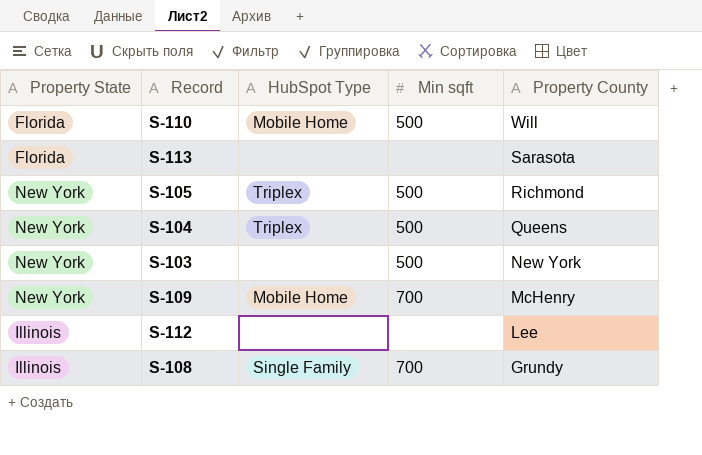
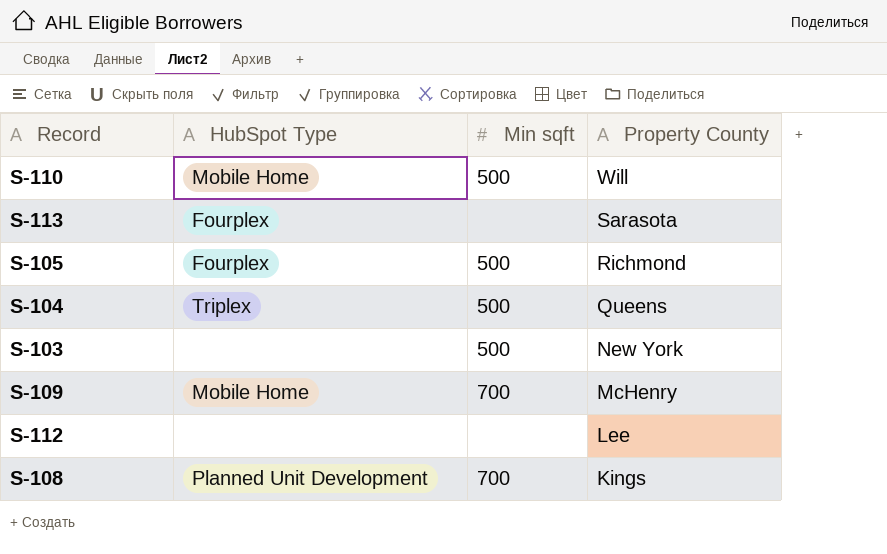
column Property State | position: 1 -> none
S-113 | HubSpot Type: none -> Fourplex
S-105 | HubSpot Type: Triplex -> Fourplex
S-108 | HubSpot Type: Single Family -> Planned Unit Development
S-108 | Property County: Grundy -> Kings

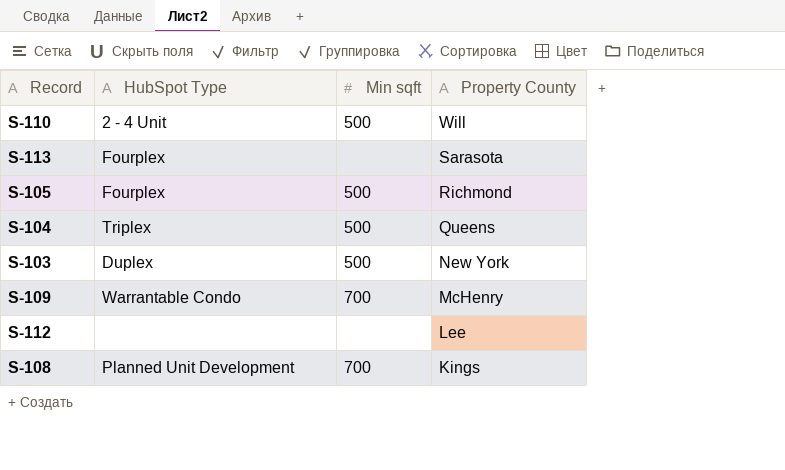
S-110 | HubSpot Type: Mobile Home -> 2 - 4 Unit
S-103 | HubSpot Type: none -> Duplex
S-109 | HubSpot Type: Mobile Home -> Warrantable Condo

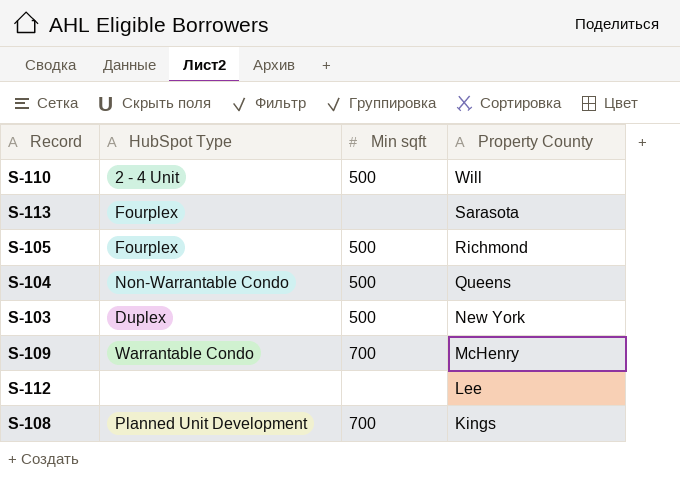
S-104 | HubSpot Type: Triplex -> Non-Warrantable Condo

